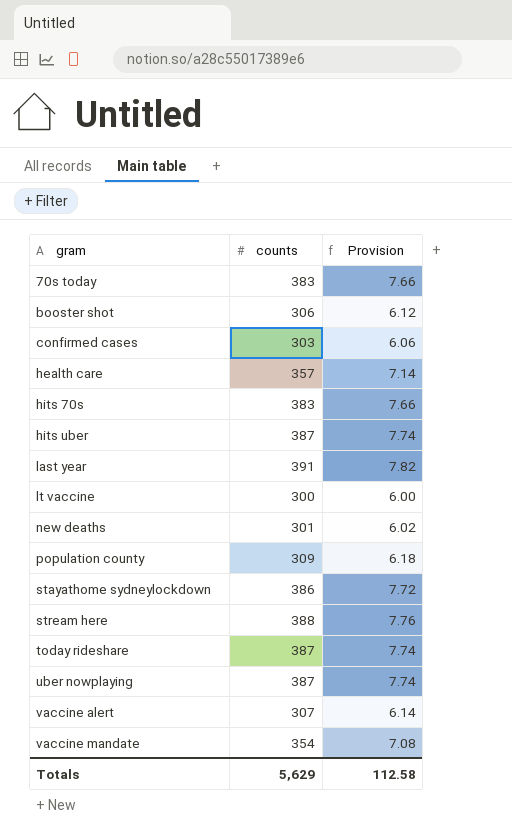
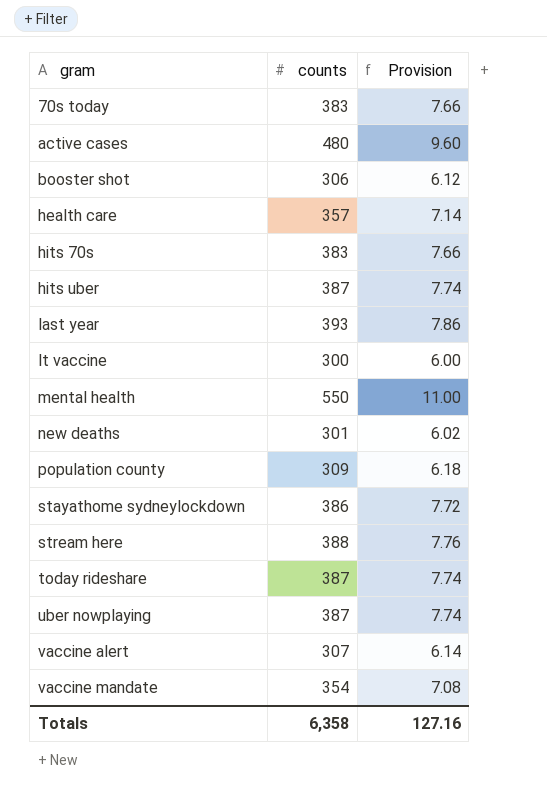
row confirmed cases: 303 | 6.06 -> none
row active cases: none -> 480 | 9.60
last year | counts: 391 -> 393
last year | Provision: 7.82 -> 7.86
row mental health: none -> 550 | 11.00
Totals | counts: 5,629 -> 6,358
Totals | Provision: 112.58 -> 127.16

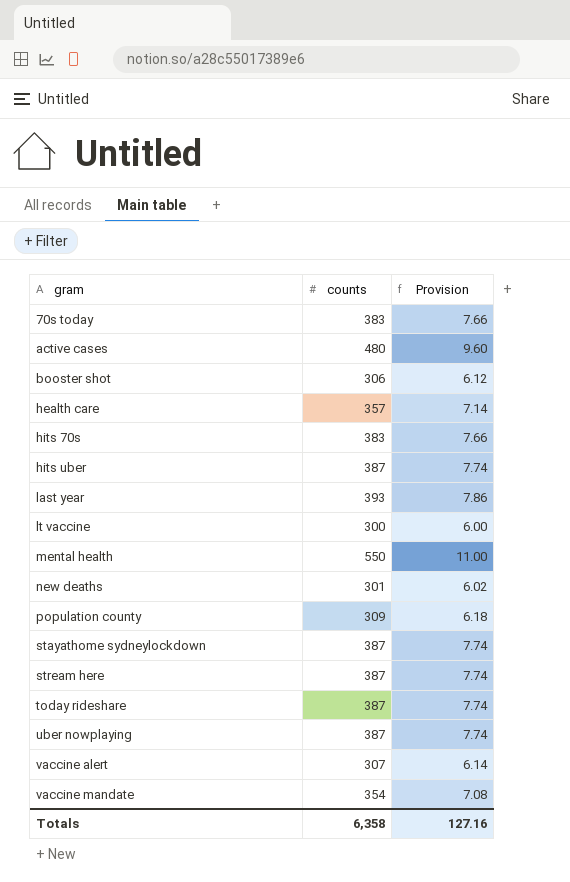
stayathome sydneylockdown | counts: 386 -> 387
stayathome sydneylockdown | Provision: 7.72 -> 7.74
stream here | counts: 388 -> 387
stream here | Provision: 7.76 -> 7.74

